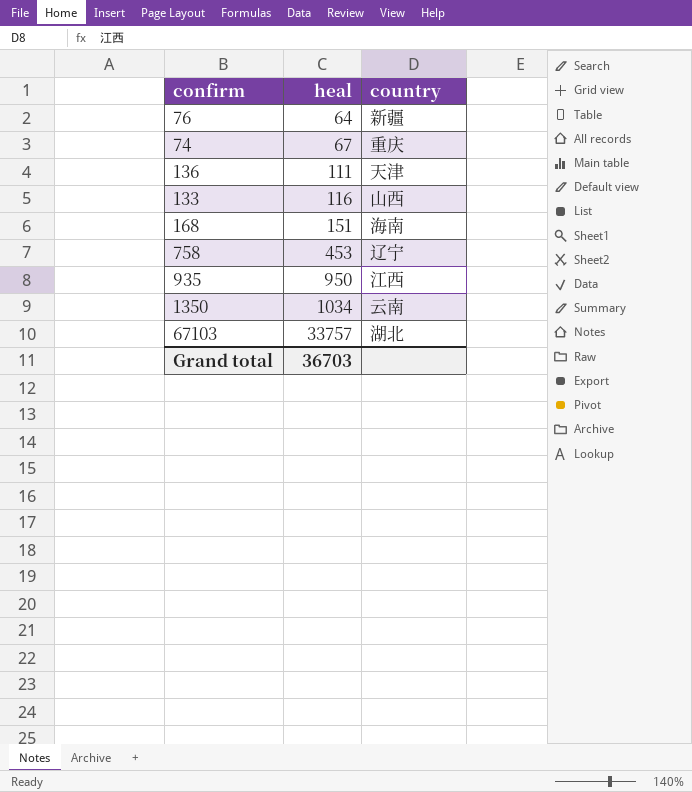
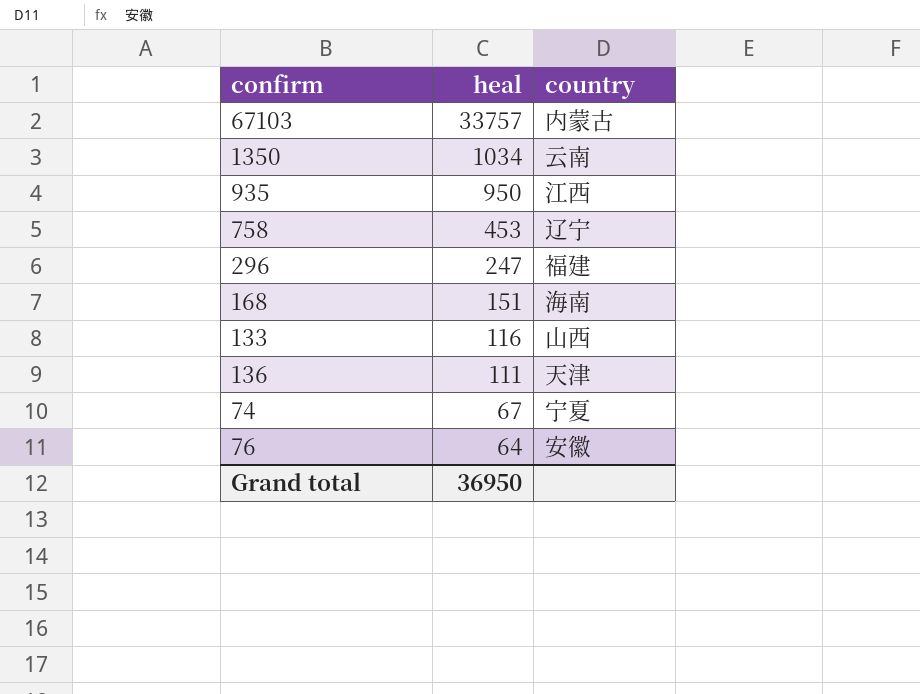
row order: heal ascending -> heal descending
67103 | country: 湖北 -> 内蒙古
row 296: none -> 247 | 福建
74 | country: 重庆 -> 宁夏
76 | country: 新疆 -> 安徽
Grand total | heal: 36703 -> 36950

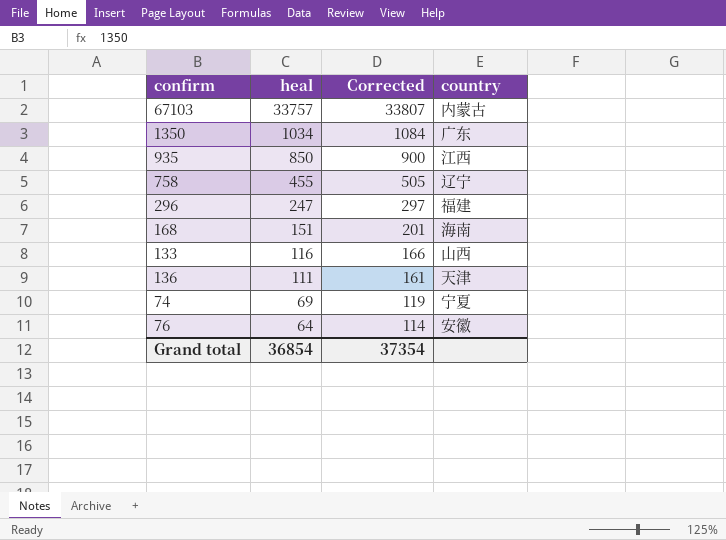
column Corrected | formula: none -> [heal] + 50
1350 | country: 云南 -> 广东
935 | heal: 950 -> 850
758 | heal: 453 -> 455
74 | heal: 67 -> 69
Grand total | heal: 36950 -> 36854

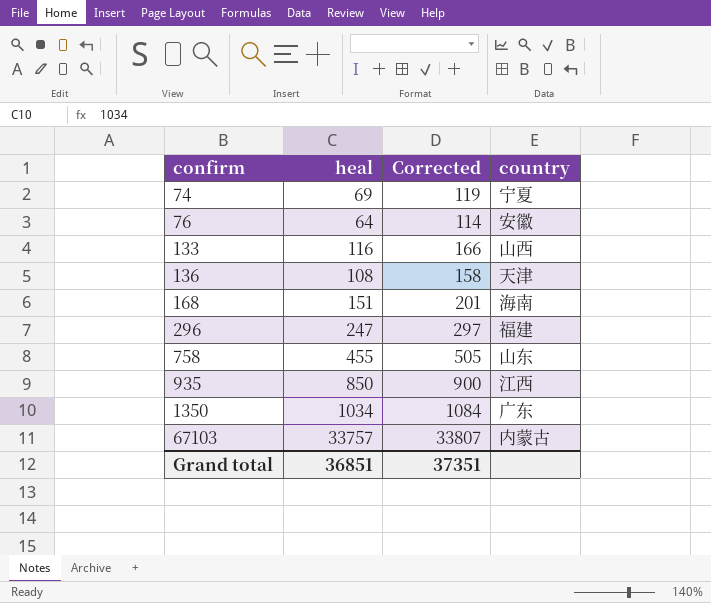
row order: heal descending -> confirm ascending
136 | heal: 111 -> 108
136 | Corrected: 161 -> 158
758 | country: 辽宁 -> 山东
Grand total | heal: 36854 -> 36851
Grand total | Corrected: 37354 -> 37351

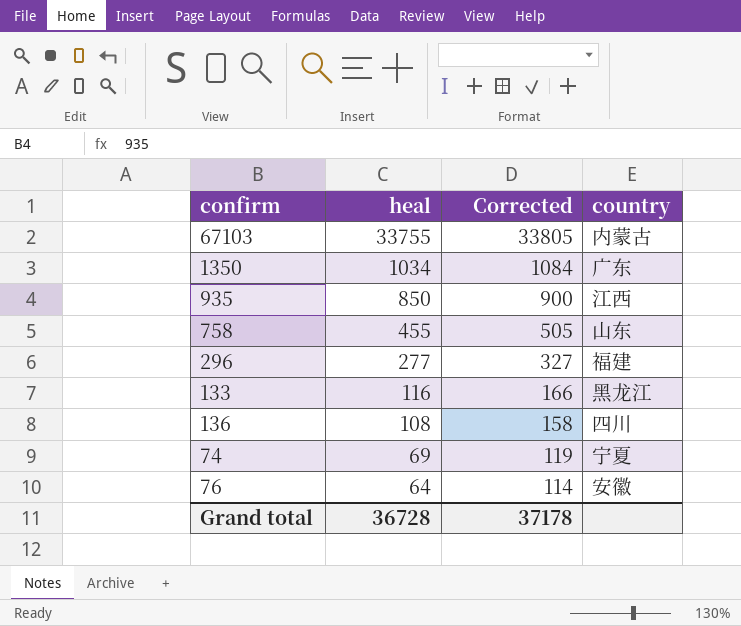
row order: confirm ascending -> heal descending
row 168: 151 | 201 | 海南 -> none
67103 | heal: 33757 -> 33755
67103 | Corrected: 33807 -> 33805
296 | heal: 247 -> 277
296 | Corrected: 297 -> 327
133 | country: 山西 -> 黑龙江
136 | country: 天津 -> 四川
Grand total | heal: 36851 -> 36728
Grand total | Corrected: 37351 -> 37178

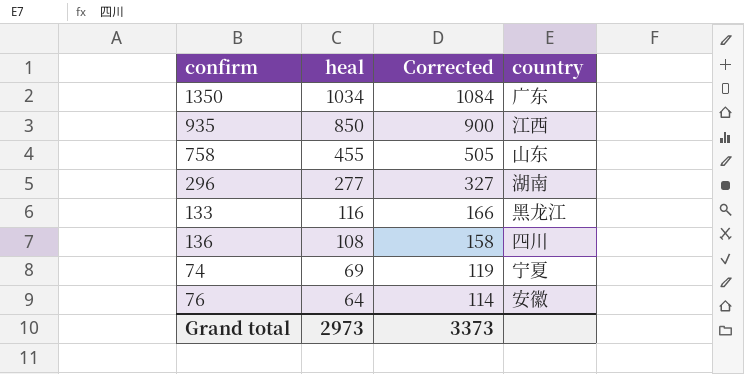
row 67103: 33755 | 33805 | 内蒙古 -> none
296 | country: 福建 -> 湖南
Grand total | heal: 36728 -> 2973
Grand total | Corrected: 37178 -> 3373

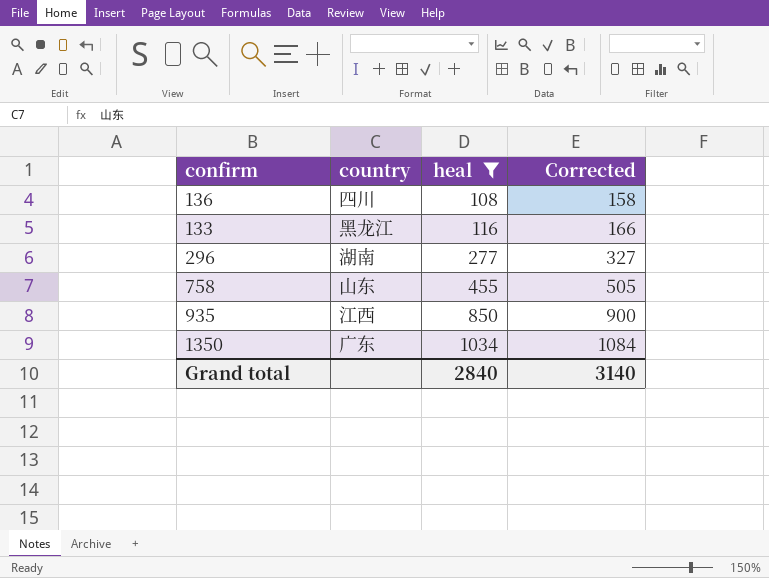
filter: none -> heal >= 108
row order: heal descending -> heal ascending
column country | position: 4 -> 2
Grand total | heal: 2973 -> 2840
Grand total | Corrected: 3373 -> 3140

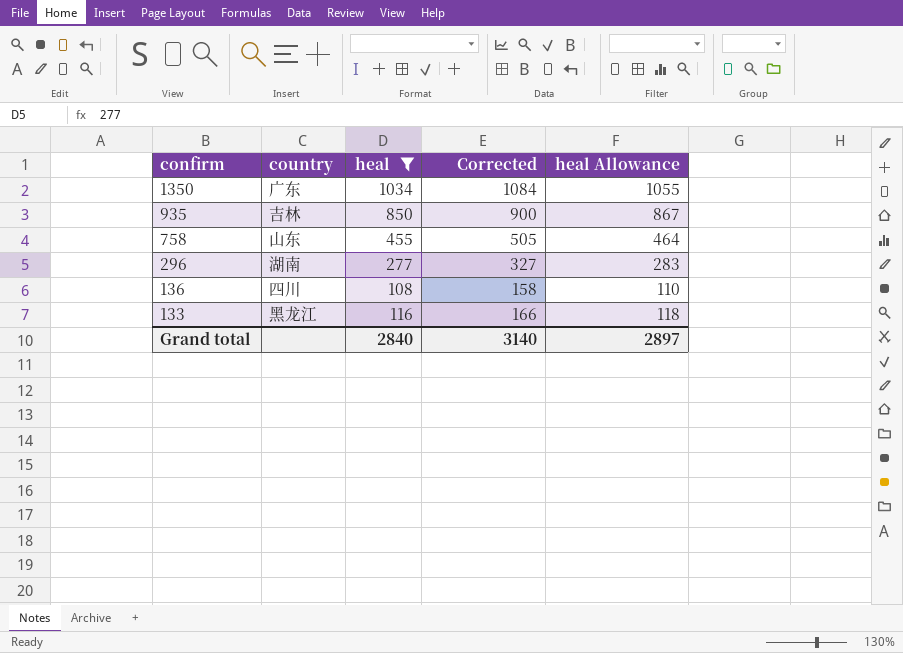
row order: heal ascending -> confirm descending
column heal Allowance | formula: none -> [heal] * 1.02
935 | country: 江西 -> 吉林

